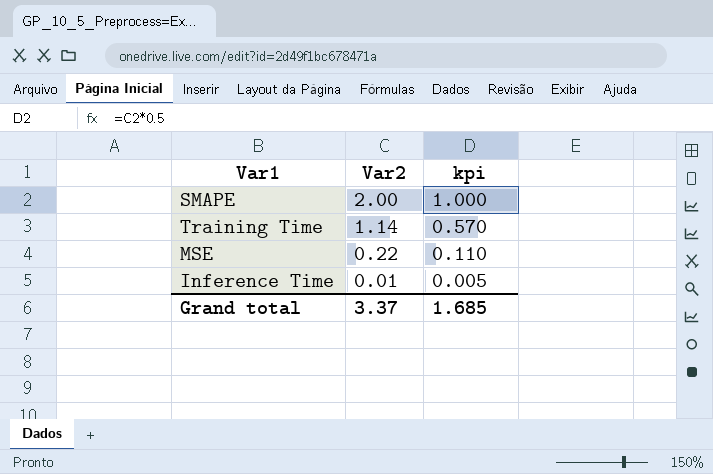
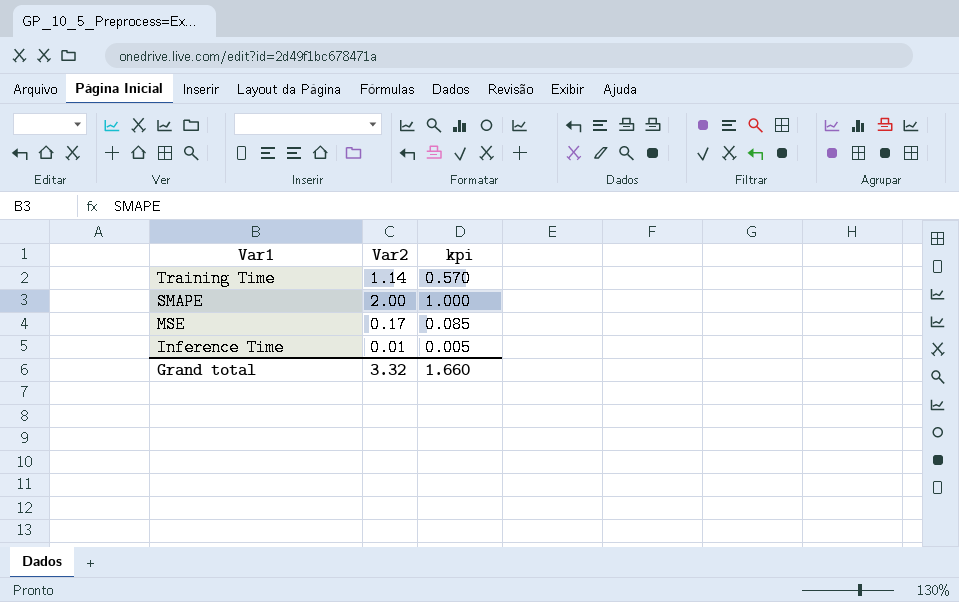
row order: Var2 descending -> Var1 descending
MSE | Var2: 0.22 -> 0.17
MSE | kpi: 0.110 -> 0.085
Grand total | Var2: 3.37 -> 3.32
Grand total | kpi: 1.685 -> 1.660

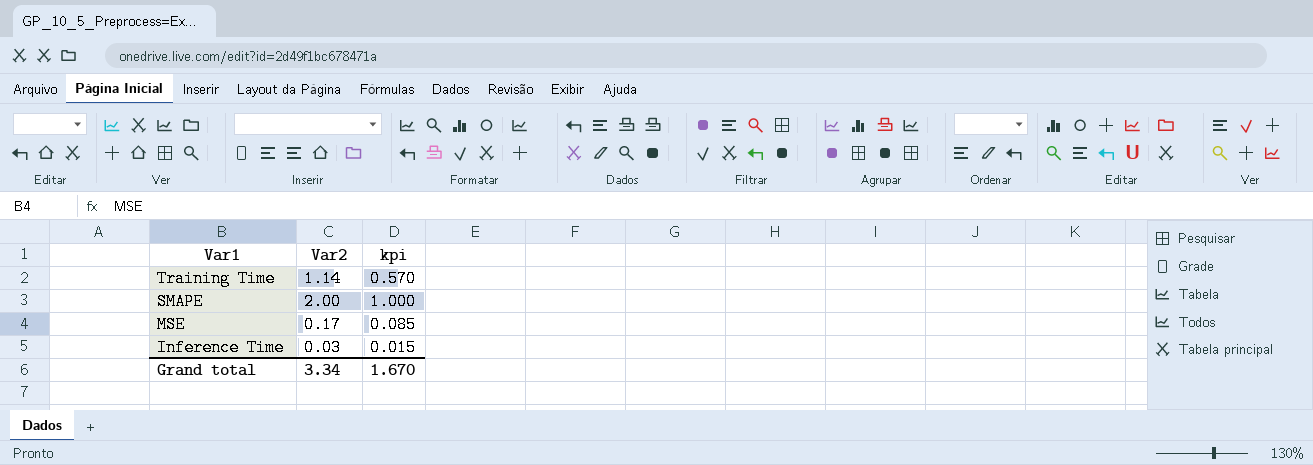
Inference Time | Var2: 0.01 -> 0.03
Inference Time | kpi: 0.005 -> 0.015
Grand total | Var2: 3.32 -> 3.34
Grand total | kpi: 1.660 -> 1.670

